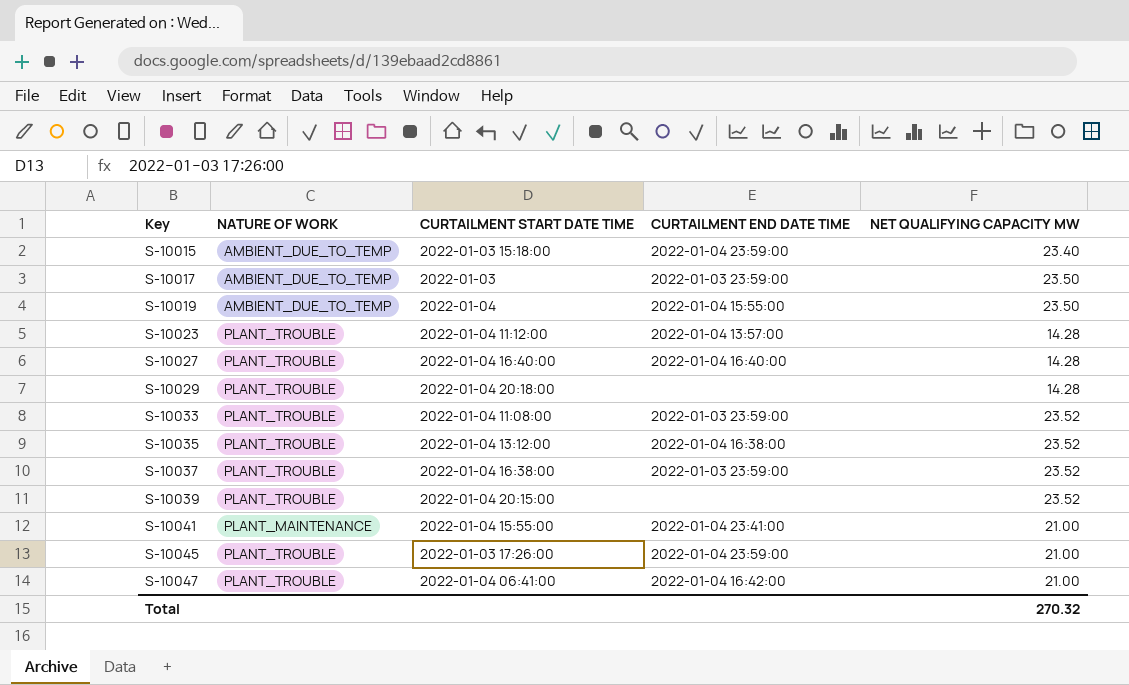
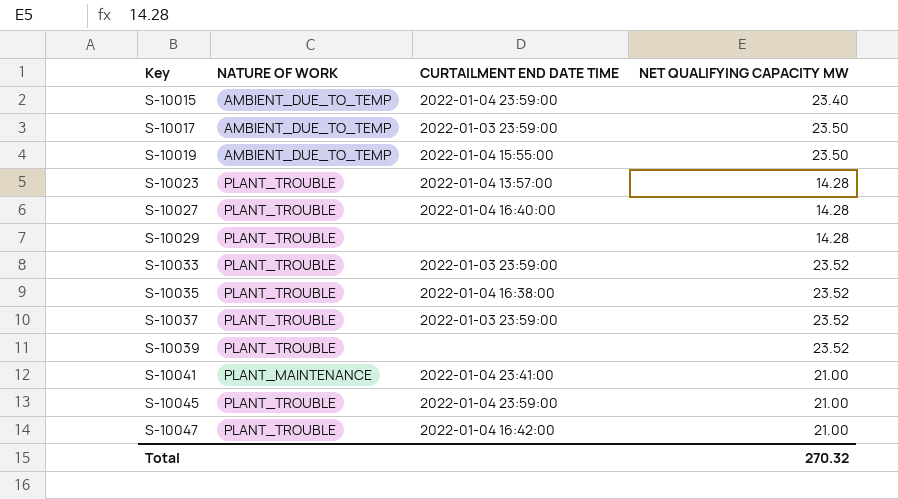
column CURTAILMENT START DATE TIME | position: 3 -> none

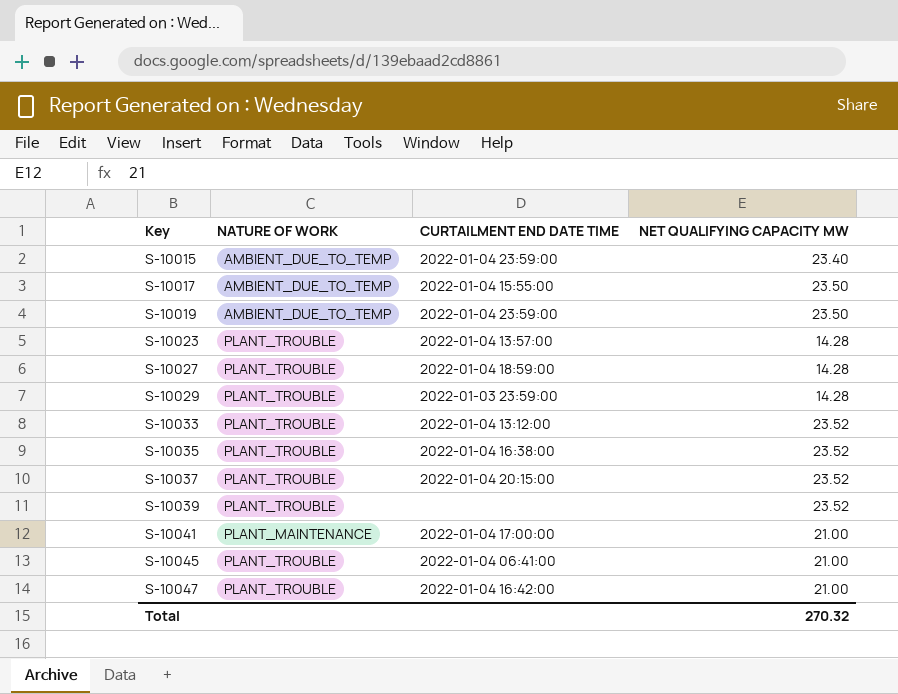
S-10017 | CURTAILMENT END DATE TIME: 2022-01-03 23:59:00 -> 2022-01-04 15:55:00
S-10019 | CURTAILMENT END DATE TIME: 2022-01-04 15:55:00 -> 2022-01-04 23:59:00
S-10027 | CURTAILMENT END DATE TIME: 2022-01-04 16:40:00 -> 2022-01-04 18:59:00
S-10029 | CURTAILMENT END DATE TIME: none -> 2022-01-03 23:59:00
S-10033 | CURTAILMENT END DATE TIME: 2022-01-03 23:59:00 -> 2022-01-04 13:12:00
S-10037 | CURTAILMENT END DATE TIME: 2022-01-03 23:59:00 -> 2022-01-04 20:15:00
S-10041 | CURTAILMENT END DATE TIME: 2022-01-04 23:41:00 -> 2022-01-04 17:00:00
S-10045 | CURTAILMENT END DATE TIME: 2022-01-04 23:59:00 -> 2022-01-04 06:41:00

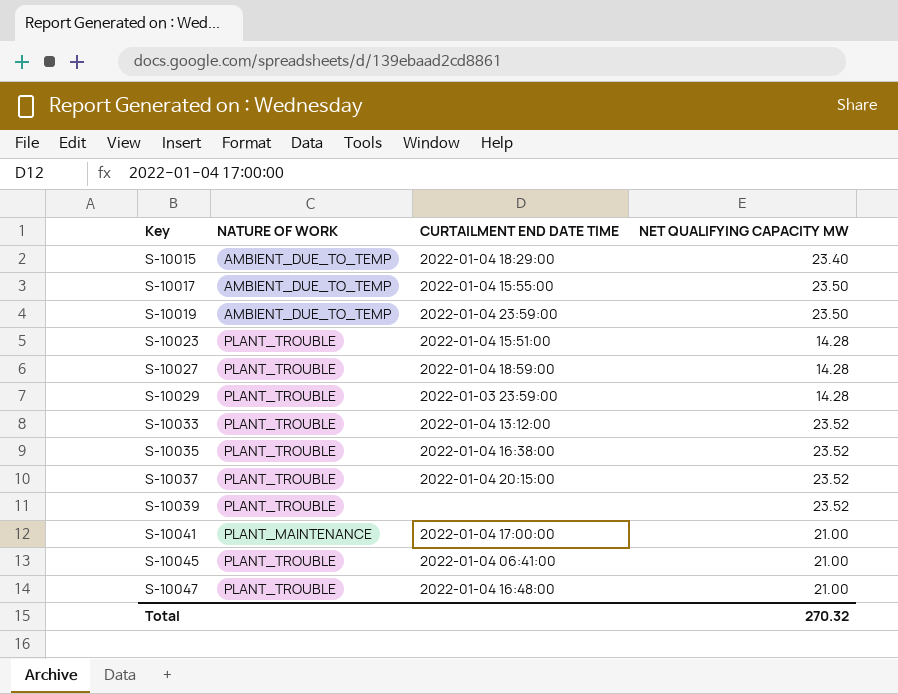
S-10015 | CURTAILMENT END DATE TIME: 2022-01-04 23:59:00 -> 2022-01-04 18:29:00
S-10023 | CURTAILMENT END DATE TIME: 2022-01-04 13:57:00 -> 2022-01-04 15:51:00
S-10047 | CURTAILMENT END DATE TIME: 2022-01-04 16:42:00 -> 2022-01-04 16:48:00

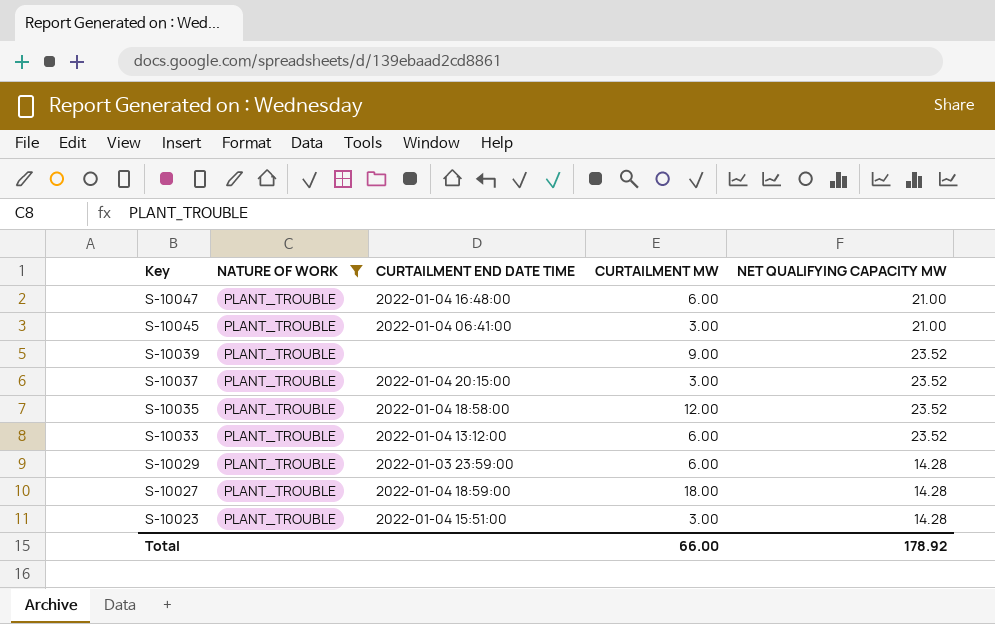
filter: none -> NATURE OF WORK = PLANT_TROUBLE
row order: Key ascending -> Key descending
column CURTAILMENT MW | position: none -> 4
S-10035 | CURTAILMENT END DATE TIME: 2022-01-04 16:38:00 -> 2022-01-04 18:58:00
Total | NET QUALIFYING CAPACITY MW: 270.32 -> 178.92

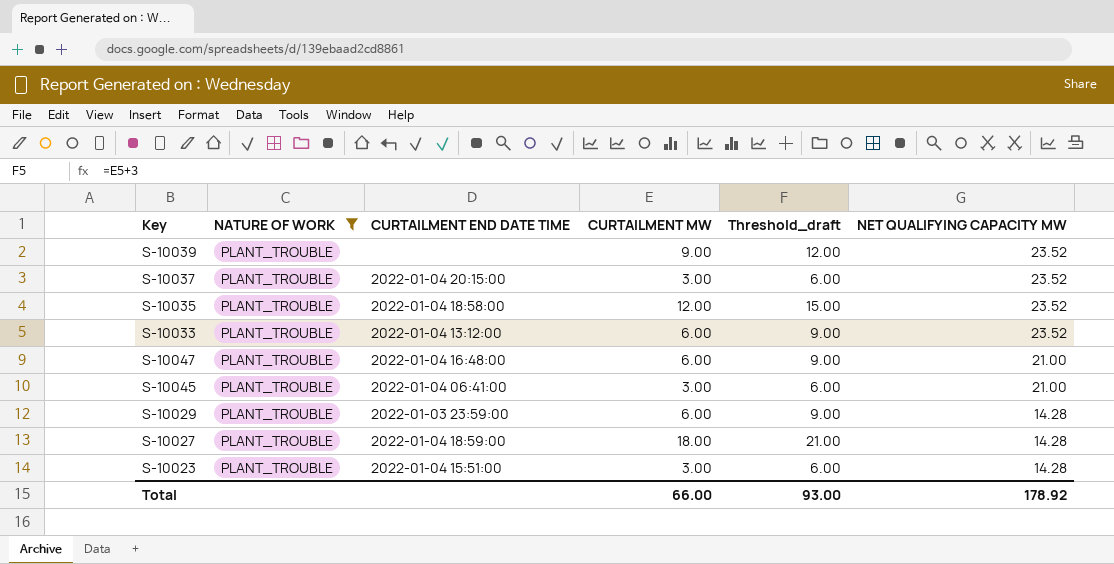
row order: Key descending -> NET QUALIFYING CAPACITY MW descending
column Threshold_draft | formula: none -> [CURTAILMENT MW] + 3

